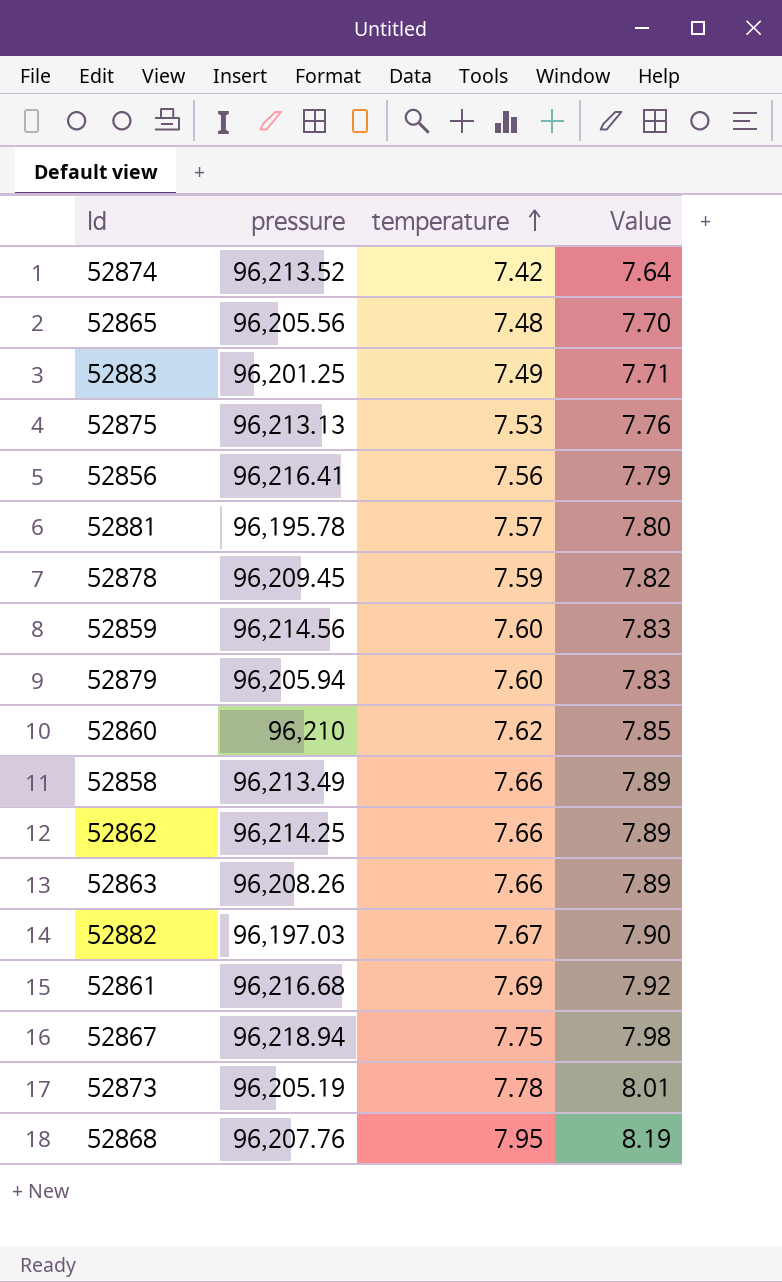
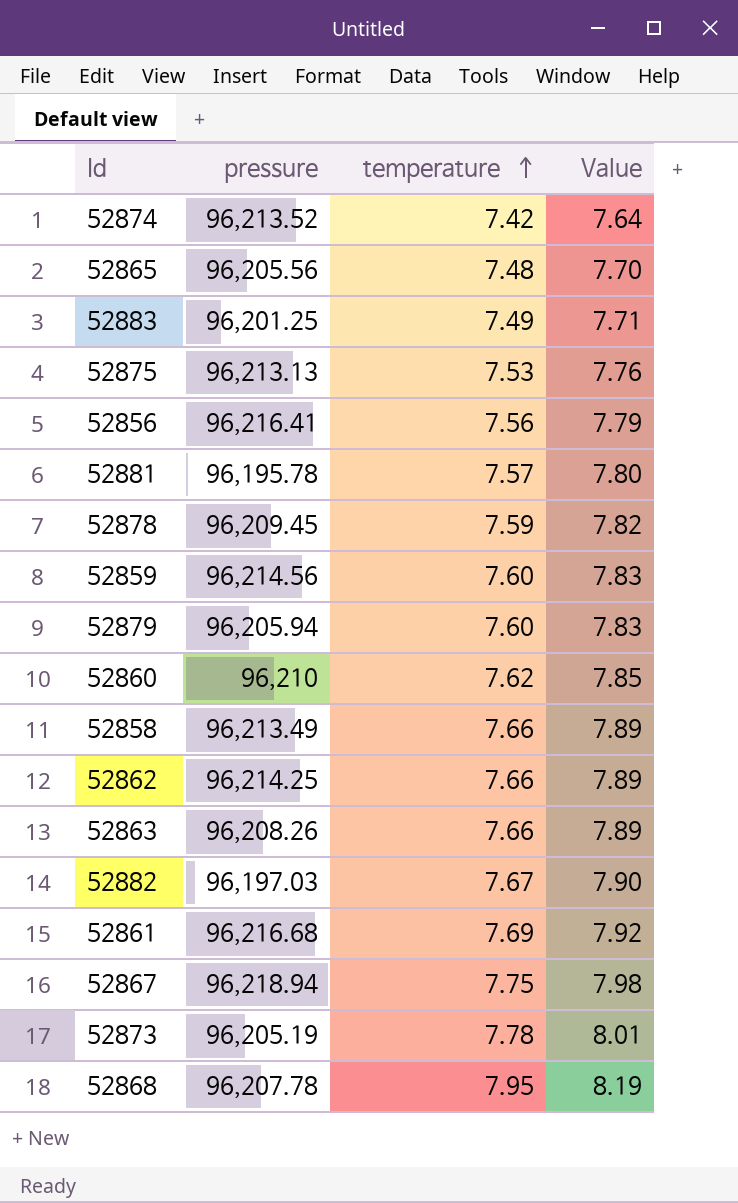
52868 | pressure: 96,207.76 -> 96,207.78

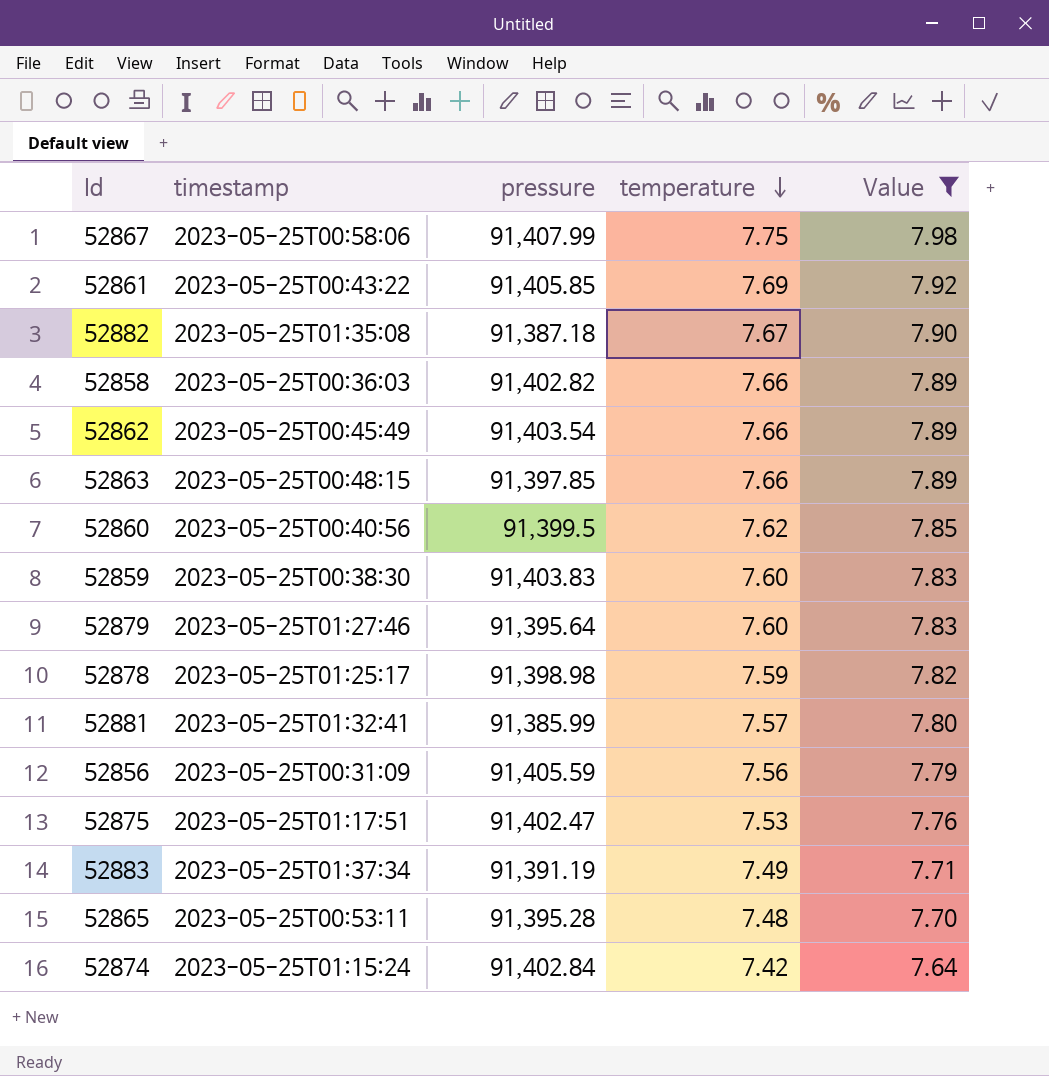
filter: none -> Value <= 7.98
row order: temperature ascending -> temperature descending
column timestamp | position: none -> 2
52867 | pressure: 96,218.94 -> 91,407.99
52861 | pressure: 96,216.68 -> 91,405.85
52882 | pressure: 96,197.03 -> 91,387.18
52858 | pressure: 96,213.49 -> 91,402.82
52862 | pressure: 96,214.25 -> 91,403.54
52863 | pressure: 96,208.26 -> 91,397.85
52860 | pressure: 96,210 -> 91,399.5
52859 | pressure: 96,214.56 -> 91,403.83
52879 | pressure: 96,205.94 -> 91,395.64
52878 | pressure: 96,209.45 -> 91,398.98
52881 | pressure: 96,195.78 -> 91,385.99
52856 | pressure: 96,216.41 -> 91,405.59
52875 | pressure: 96,213.13 -> 91,402.47
52883 | pressure: 96,201.25 -> 91,391.19
52865 | pressure: 96,205.56 -> 91,395.28
52874 | pressure: 96,213.52 -> 91,402.84

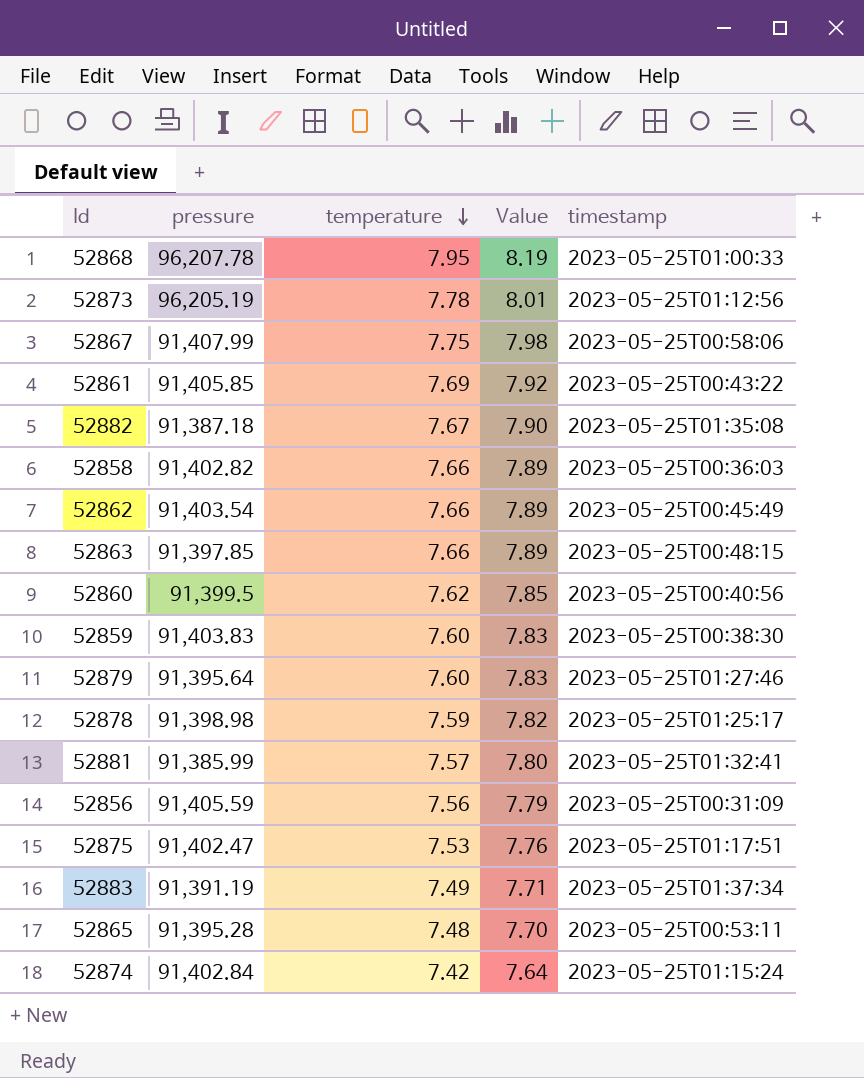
filter: Value <= 7.98 -> none
column timestamp | position: 2 -> 5

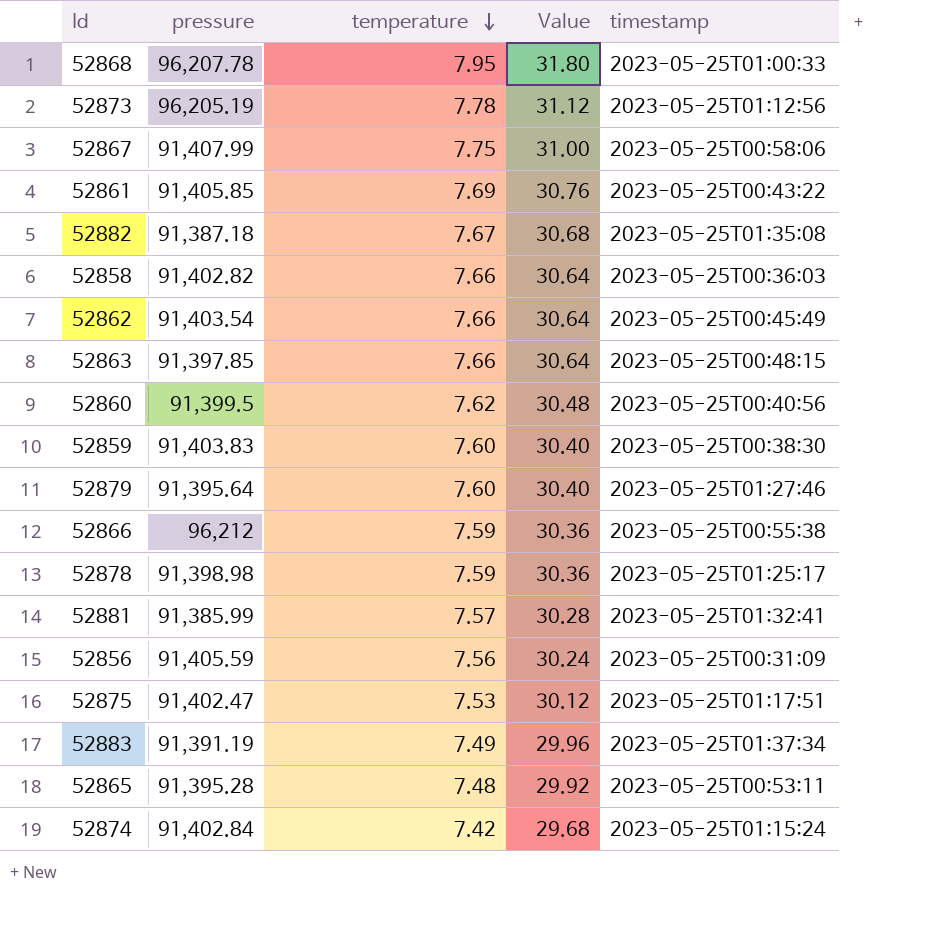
column Value | formula: [temperature] * 1.03 -> [temperature] * 4
row 52866: none -> 96,212 | 7.59 | 30.36 | 2023-05-25T00:55:38

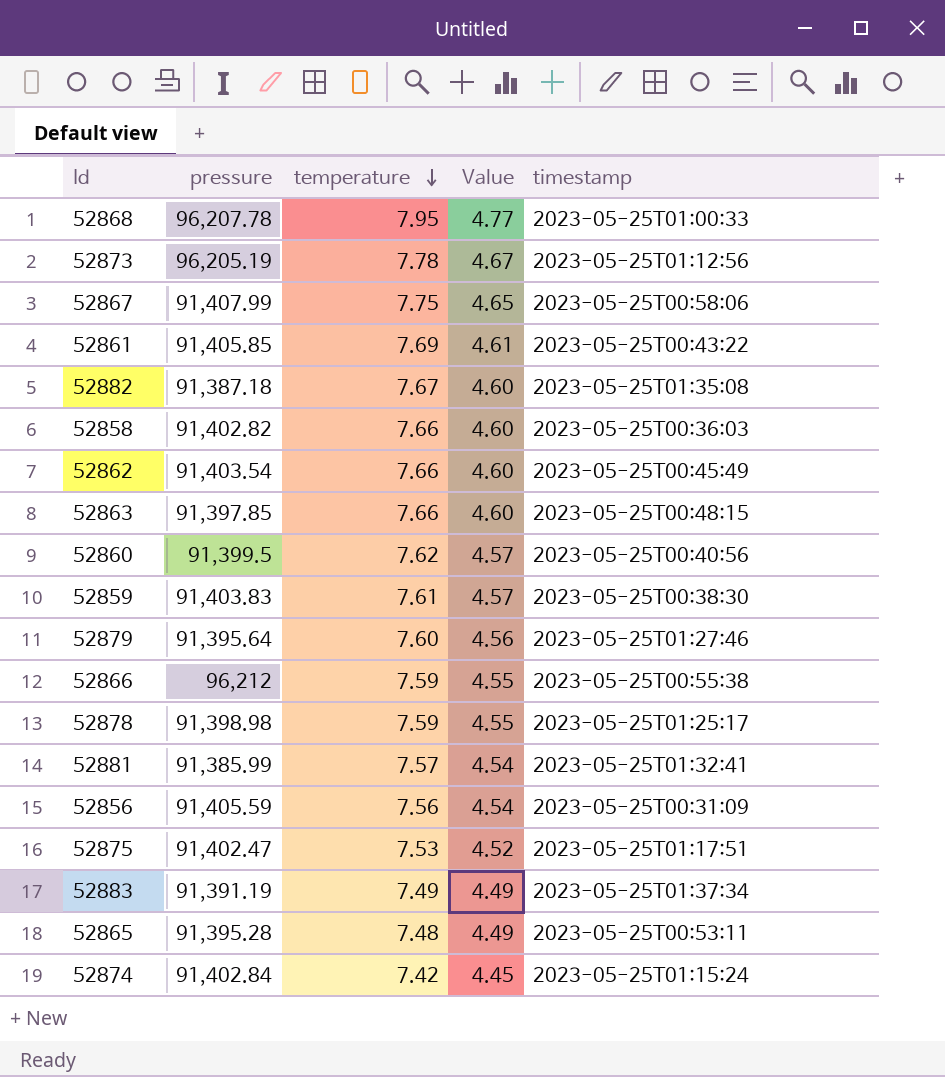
column Value | formula: [temperature] * 4 -> [temperature] * 0.6
52859 | temperature: 7.60 -> 7.61

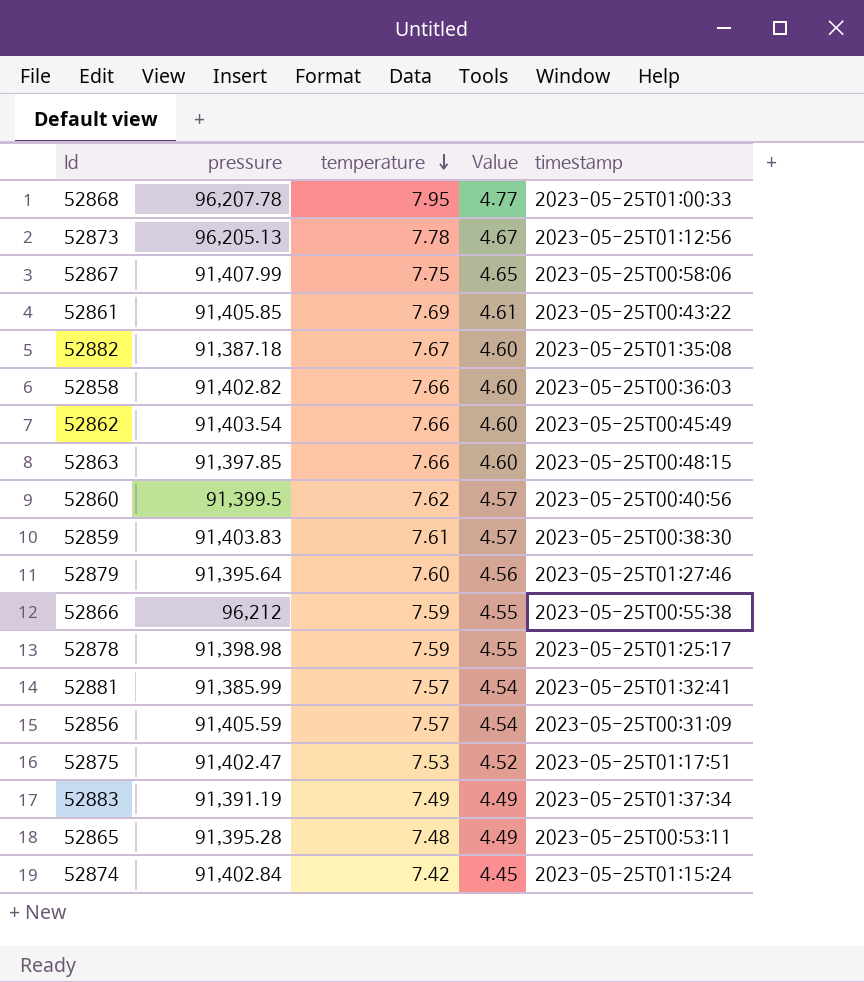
52873 | pressure: 96,205.19 -> 96,205.13
52856 | temperature: 7.56 -> 7.57

